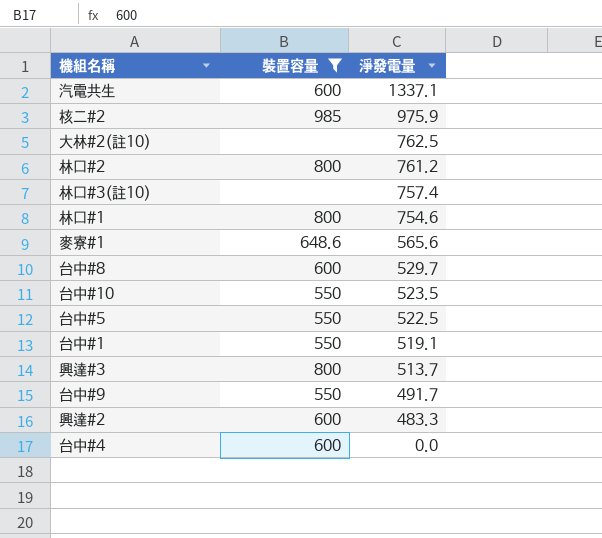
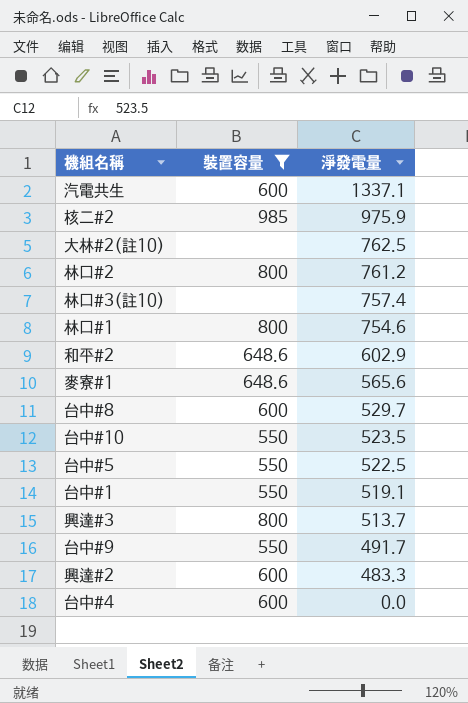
row 和平#2: none -> 648.6 | 602.9

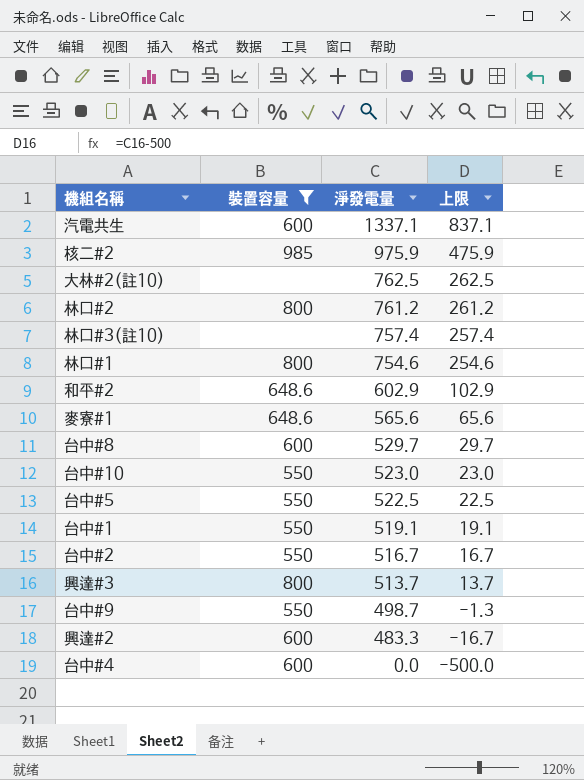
column 上限 | formula: none -> [淨發電量] - 500
台中#10 | 淨發電量: 523.5 -> 523.0
row 台中#2: none -> 550 | 516.7 | 16.7
台中#9 | 淨發電量: 491.7 -> 498.7

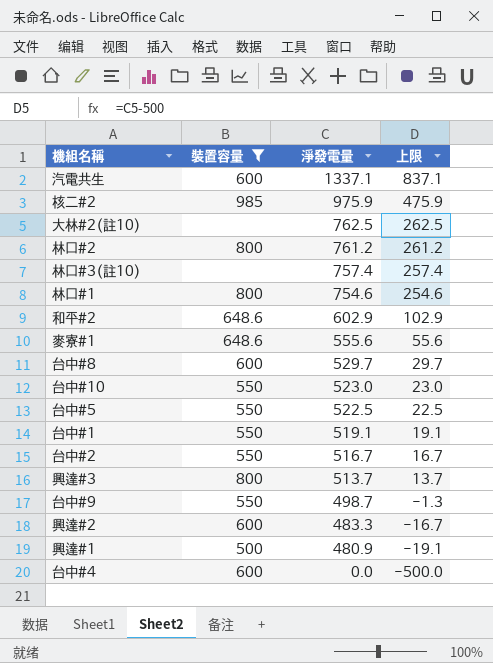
麥寮#1 | 淨發電量: 565.6 -> 555.6
麥寮#1 | 上限: 65.6 -> 55.6
row 興達#1: none -> 500 | 480.9 | -19.1

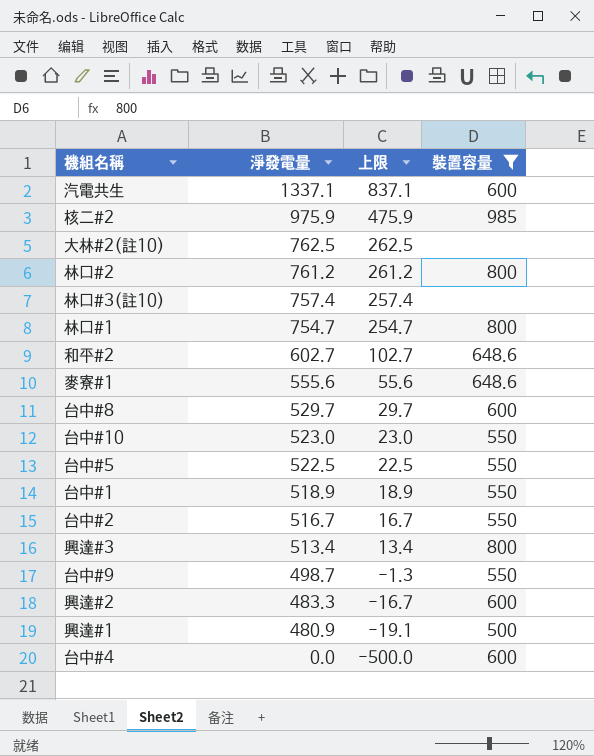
column 裝置容量 | position: 2 -> 4
林口#1 | 淨發電量: 754.6 -> 754.7
林口#1 | 上限: 254.6 -> 254.7
和平#2 | 淨發電量: 602.9 -> 602.7
和平#2 | 上限: 102.9 -> 102.7
台中#1 | 淨發電量: 519.1 -> 518.9
台中#1 | 上限: 19.1 -> 18.9
興達#3 | 淨發電量: 513.7 -> 513.4
興達#3 | 上限: 13.7 -> 13.4

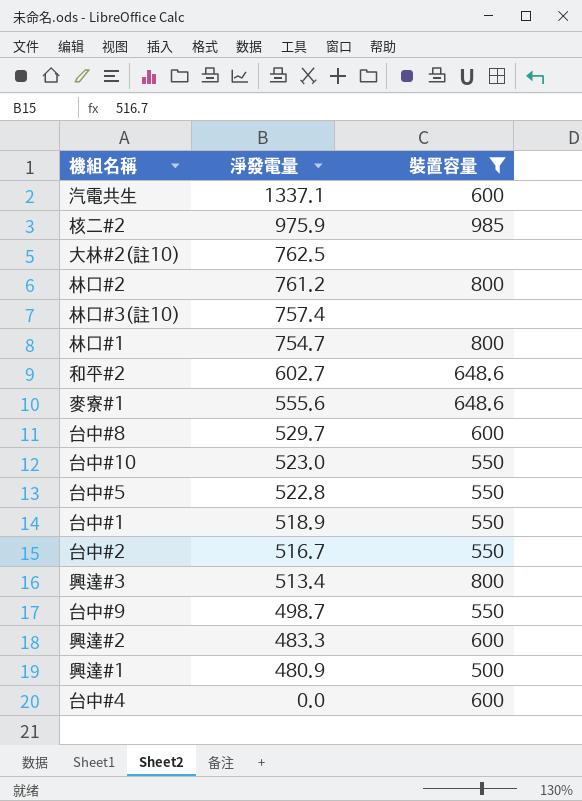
column 上限 | formula: [淨發電量] - 500 -> none
台中#5 | 淨發電量: 522.5 -> 522.8

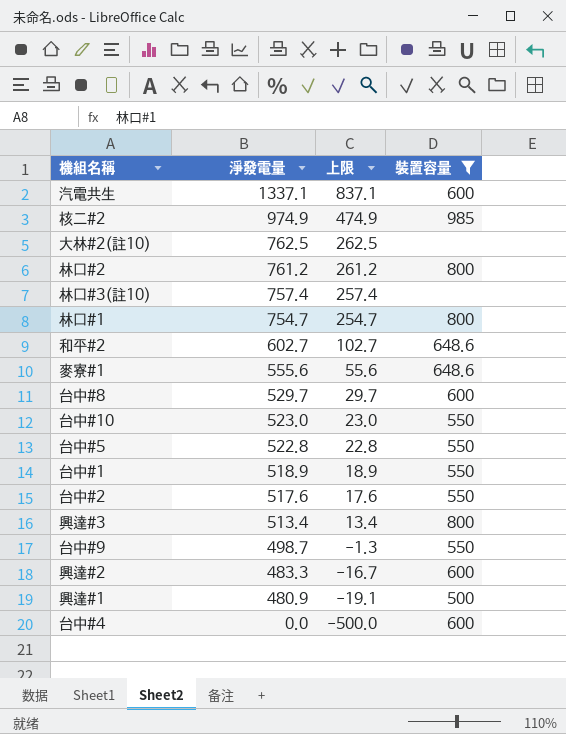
column 上限 | formula: none -> [淨發電量] - 500
核二#2 | 淨發電量: 975.9 -> 974.9
台中#2 | 淨發電量: 516.7 -> 517.6

